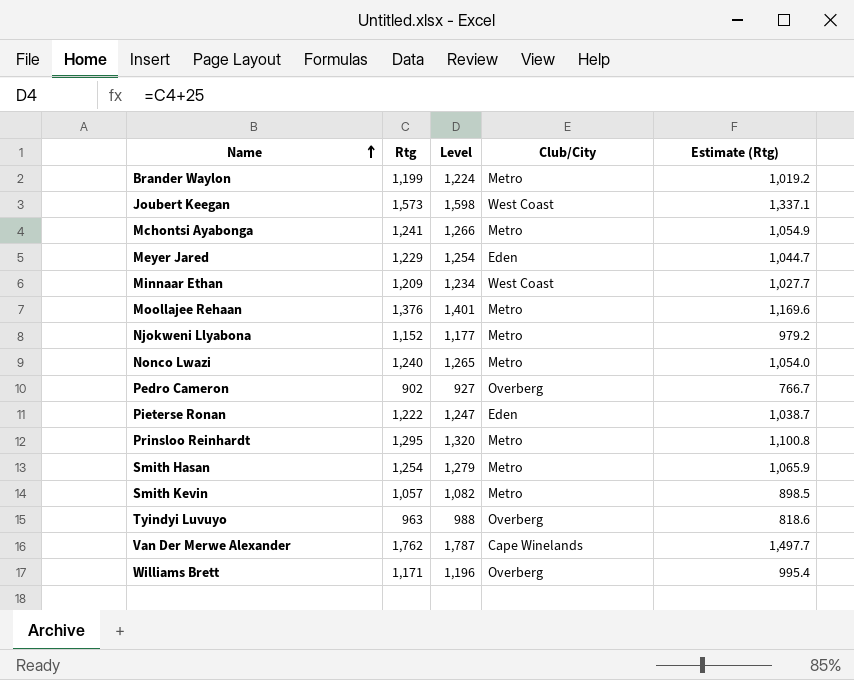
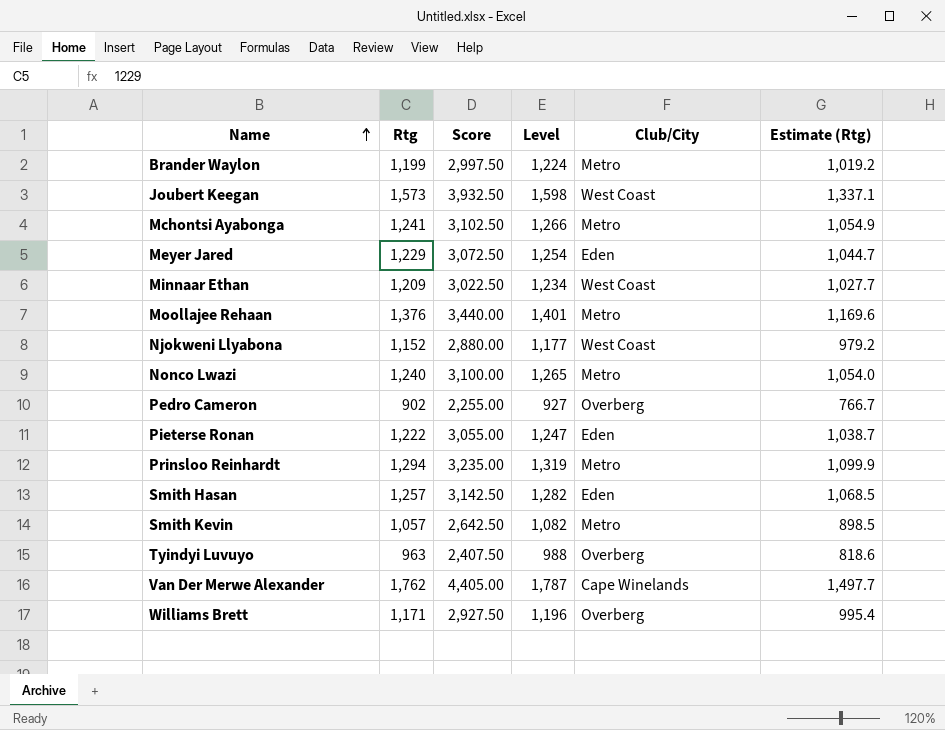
column Score | formula: none -> [Rtg] * 2.5
Njokweni Llyabona | Club/City: Metro -> West Coast
Prinsloo Reinhardt | Rtg: 1,295 -> 1,294
Prinsloo Reinhardt | Level: 1,320 -> 1,319
Prinsloo Reinhardt | Estimate (Rtg): 1,100.8 -> 1,099.9
Smith Hasan | Rtg: 1,254 -> 1,257
Smith Hasan | Level: 1,279 -> 1,282
Smith Hasan | Club/City: Metro -> Eden
Smith Hasan | Estimate (Rtg): 1,065.9 -> 1,068.5

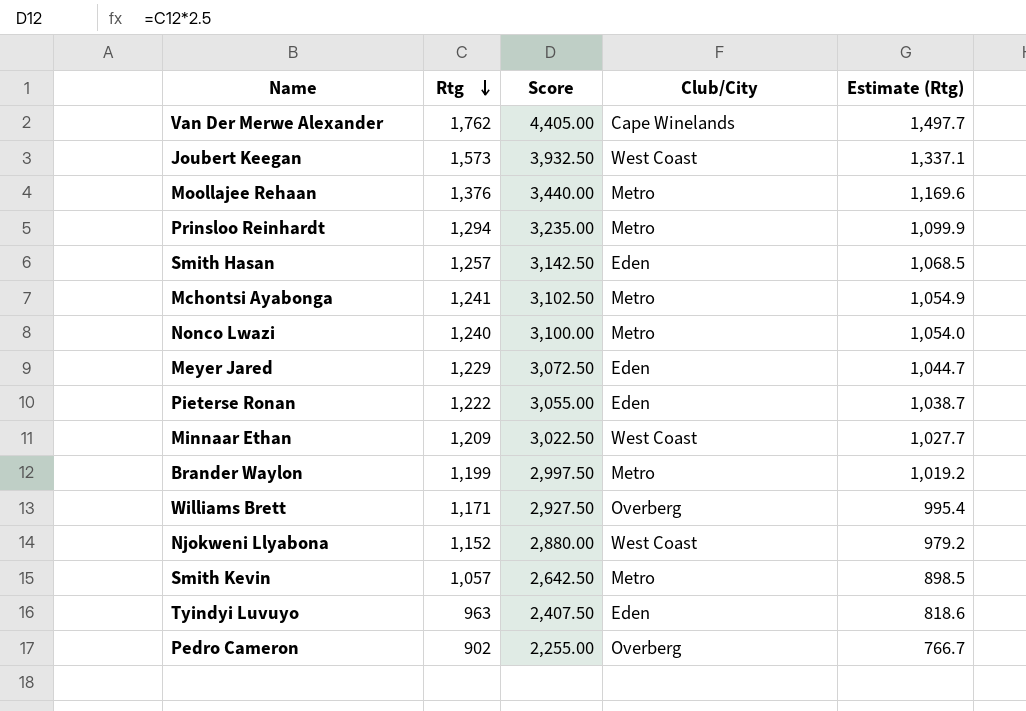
row order: Name ascending -> Rtg descending
column Level | formula: [Rtg] + 25 -> none
Tyindyi Luvuyo | Club/City: Overberg -> Eden

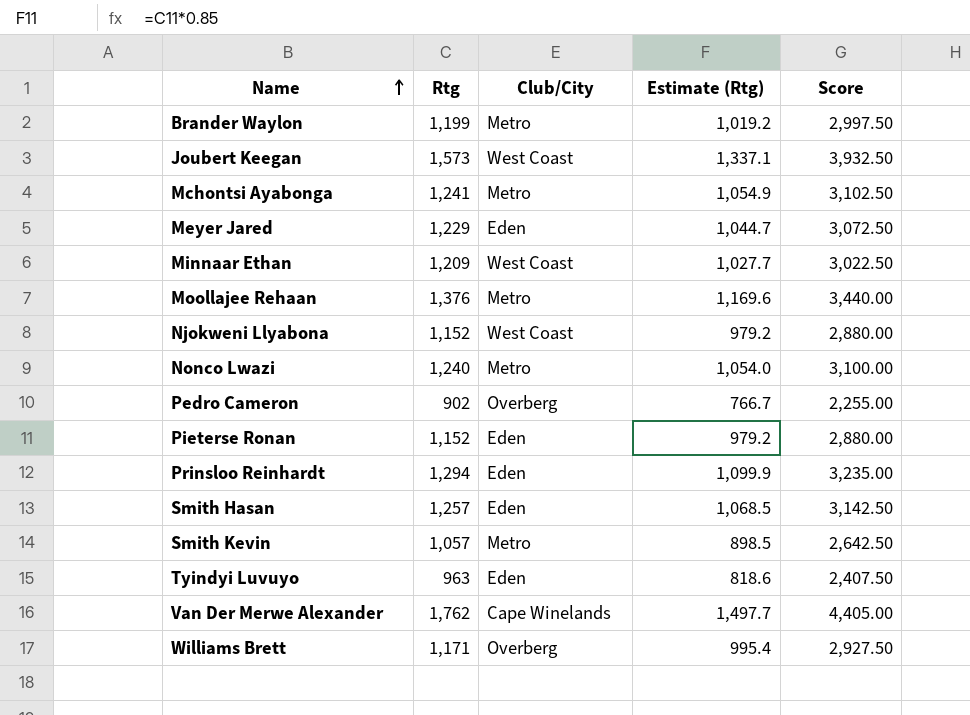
row order: Rtg descending -> Name ascending
column Score | position: 3 -> 5
Pieterse Ronan | Rtg: 1,222 -> 1,152
Pieterse Ronan | Estimate (Rtg): 1,038.7 -> 979.2
Pieterse Ronan | Score: 3,055.00 -> 2,880.00
Prinsloo Reinhardt | Club/City: Metro -> Eden

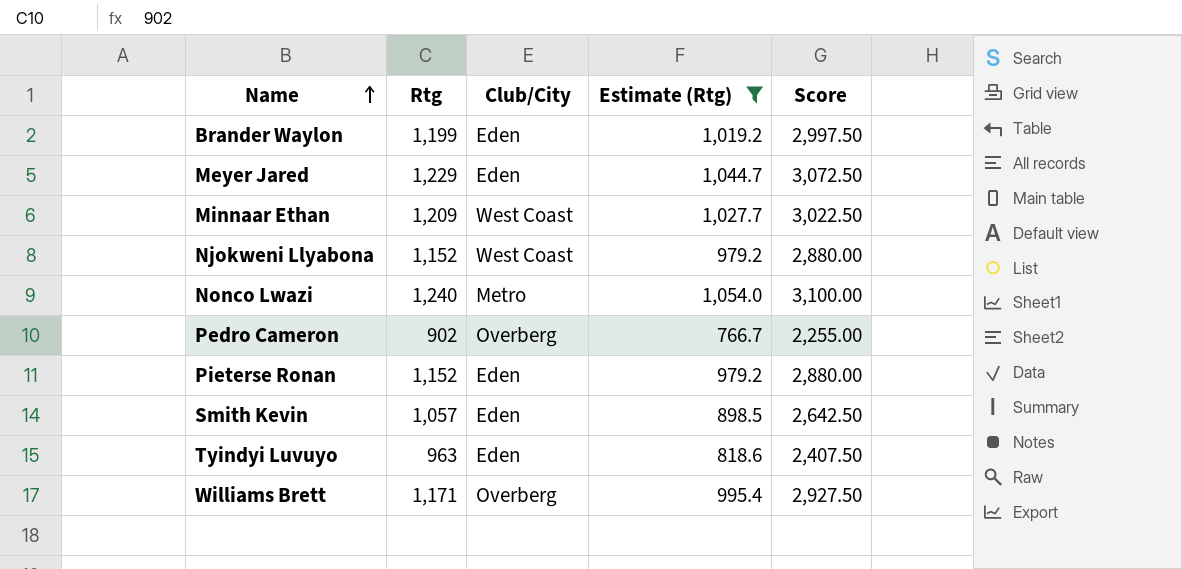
filter: none -> Estimate (Rtg) <= 1,054.0
Brander Waylon | Club/City: Metro -> Eden
Smith Kevin | Club/City: Metro -> Eden

